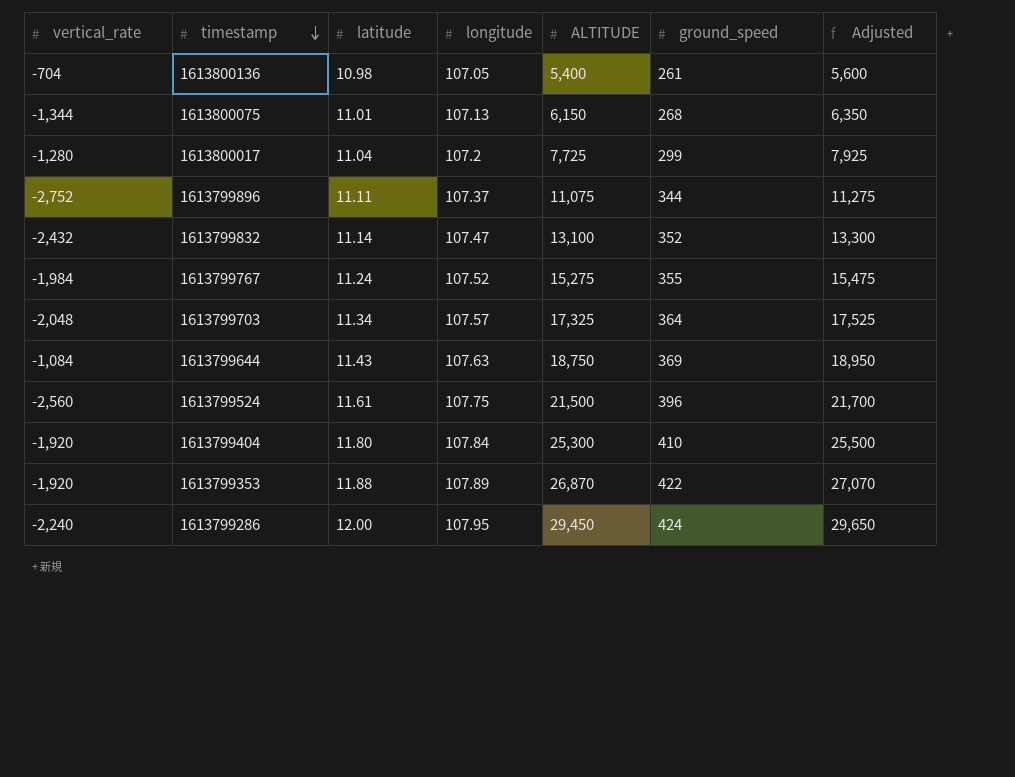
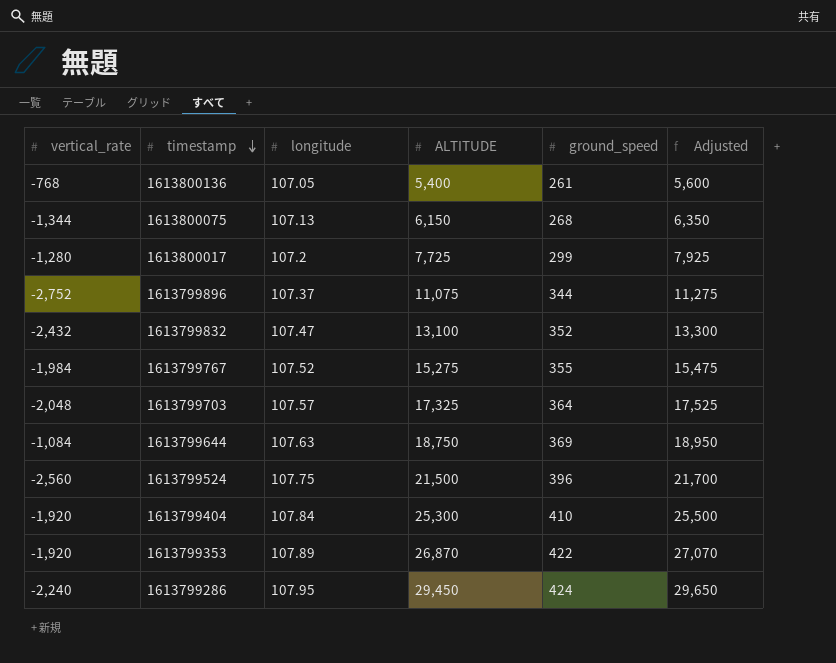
column latitude | position: 3 -> none
1613800136 | vertical_rate: -704 -> -768

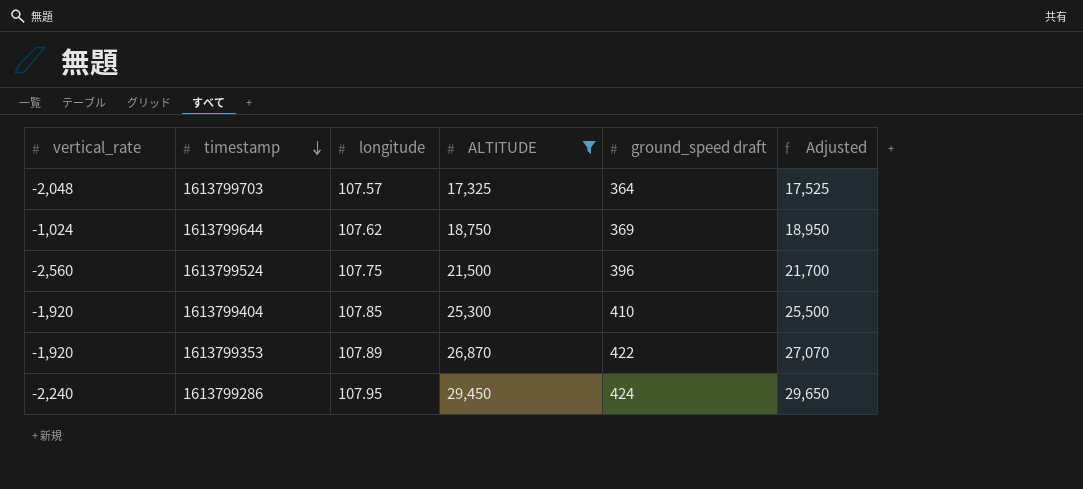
filter: none -> ALTITUDE >= 17,325
column name: ground_speed -> ground_speed draft
1613799644 | vertical_rate: -1,084 -> -1,024
1613799644 | longitude: 107.63 -> 107.62
1613799404 | longitude: 107.84 -> 107.85

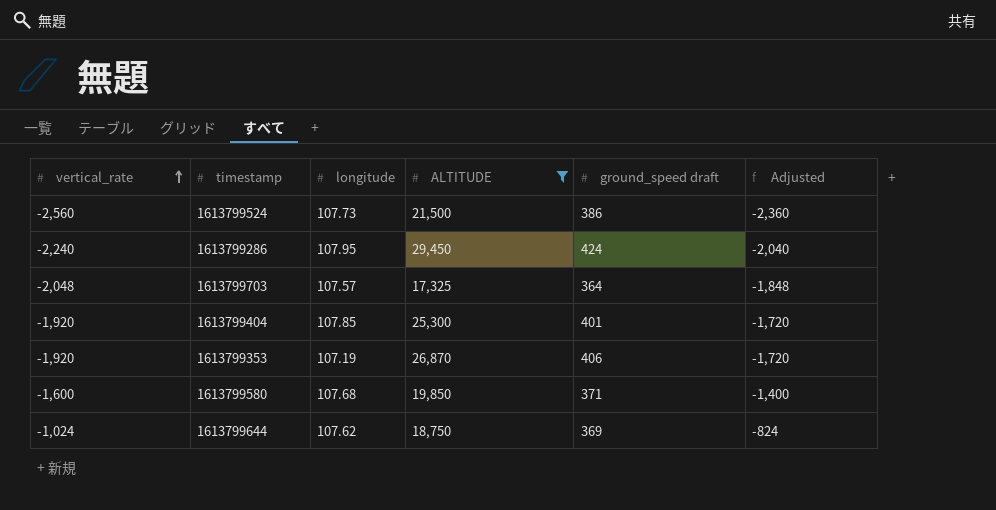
row order: timestamp descending -> vertical_rate ascending
column Adjusted | formula: [ALTITUDE] + 200 -> [vertical_rate] + 200
1613799524 | longitude: 107.75 -> 107.73
1613799524 | ground_speed draft: 396 -> 386
1613799404 | ground_speed draft: 410 -> 401
1613799353 | longitude: 107.89 -> 107.19
1613799353 | ground_speed draft: 422 -> 406
row 1613799580: none -> -1,600 | 107.68 | 19,850 | 371 | -1,400

